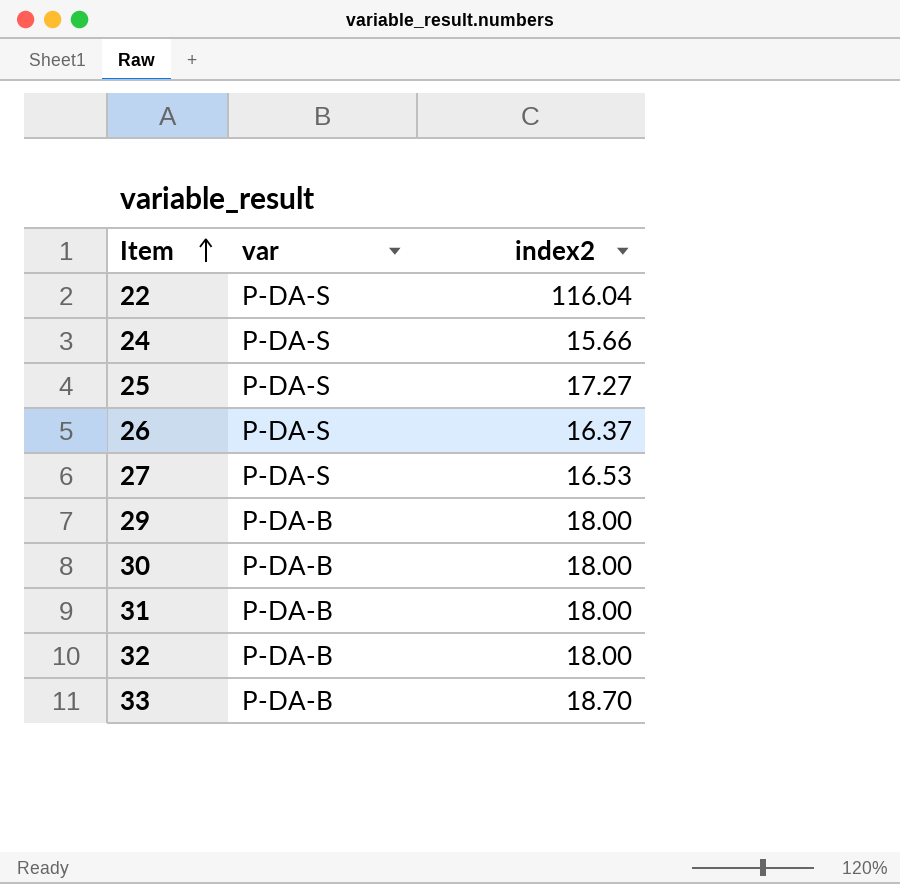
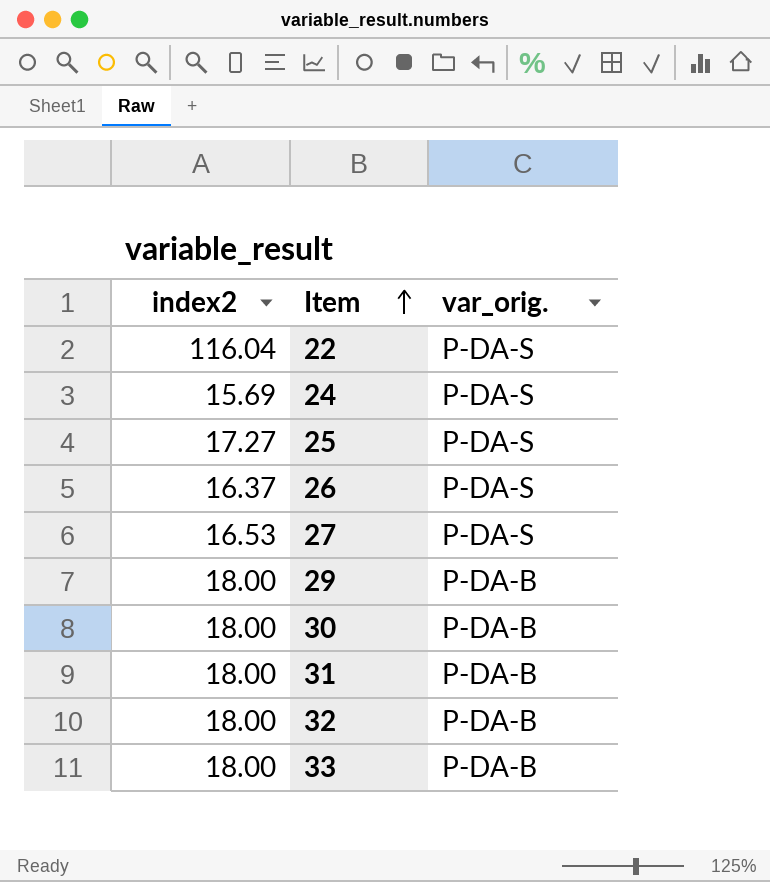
column index2 | position: 3 -> 1
column name: var -> var_orig.
24 | index2: 15.66 -> 15.69
33 | index2: 18.70 -> 18.00

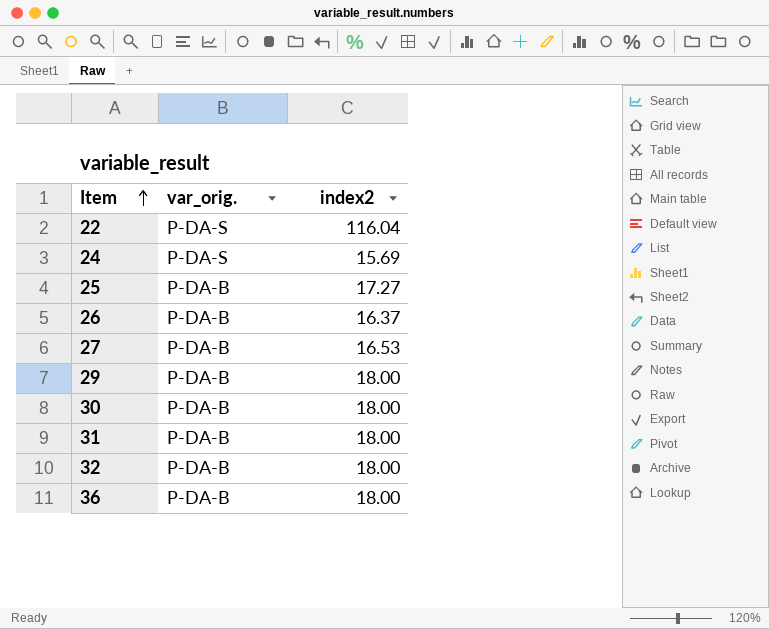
column index2 | position: 1 -> 3
row 33: 18.00 | P-DA-B -> none
25 | var_orig.: P-DA-S -> P-DA-B
26 | var_orig.: P-DA-S -> P-DA-B
27 | var_orig.: P-DA-S -> P-DA-B
row 36: none -> P-DA-B | 18.00

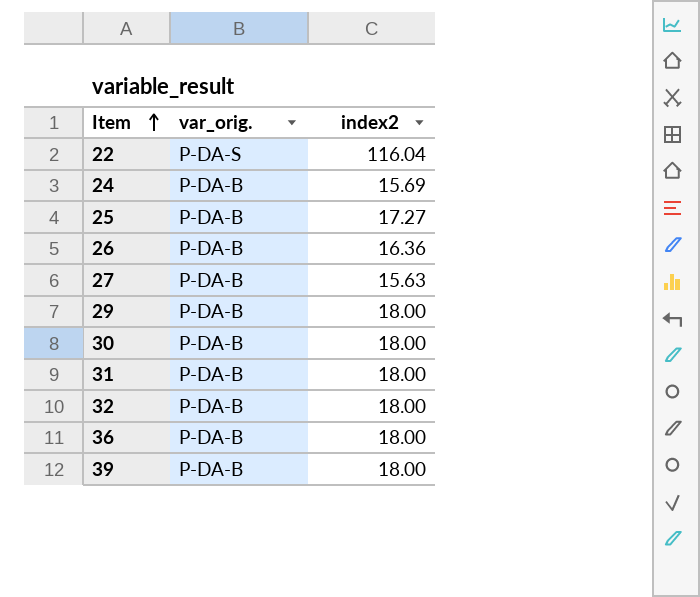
24 | var_orig.: P-DA-S -> P-DA-B
26 | index2: 16.37 -> 16.36
27 | index2: 16.53 -> 15.63
row 39: none -> P-DA-B | 18.00

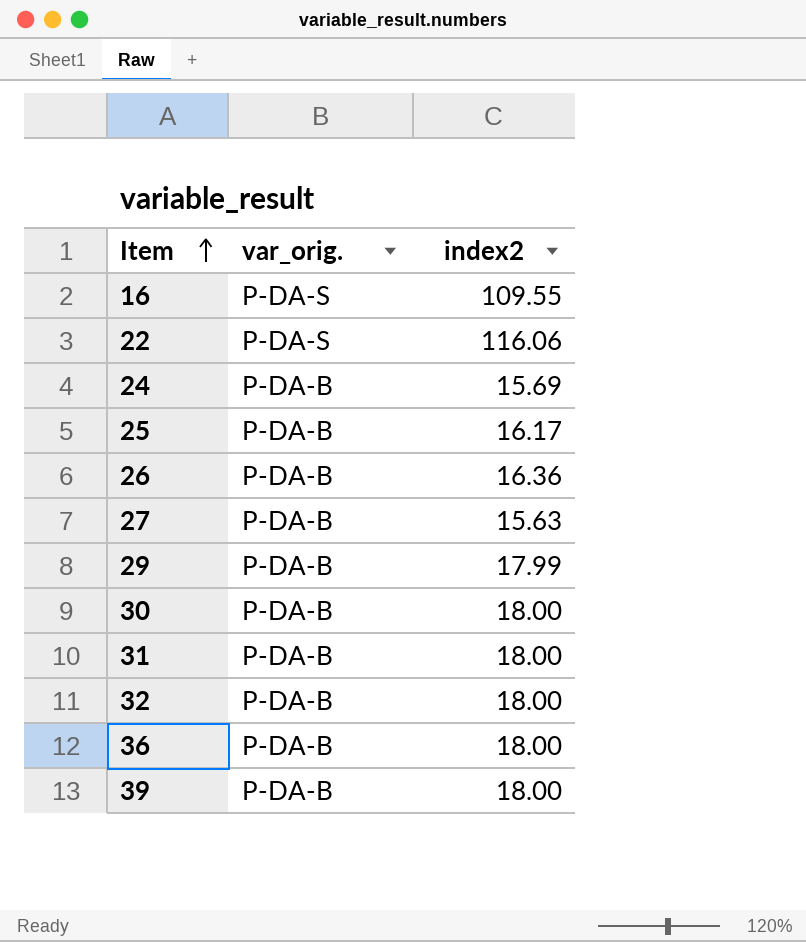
row 16: none -> P-DA-S | 109.55
22 | index2: 116.04 -> 116.06
25 | index2: 17.27 -> 16.17
29 | index2: 18.00 -> 17.99

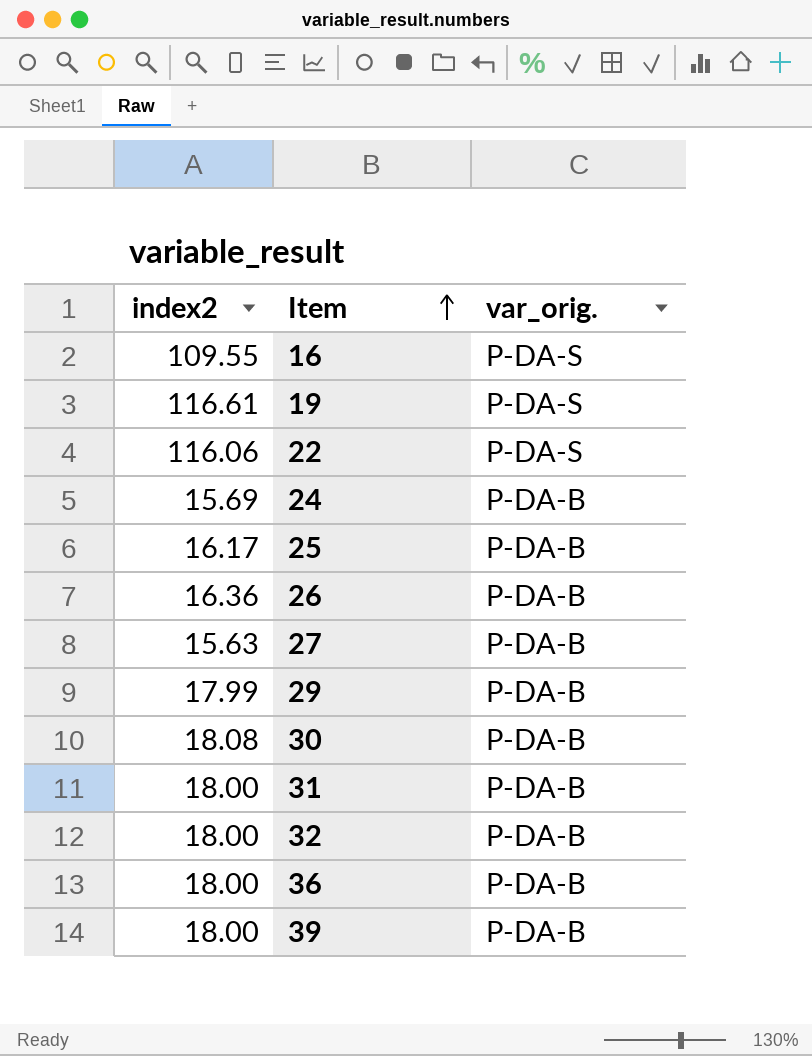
column index2 | position: 3 -> 1
row 19: none -> 116.61 | P-DA-S
30 | index2: 18.00 -> 18.08

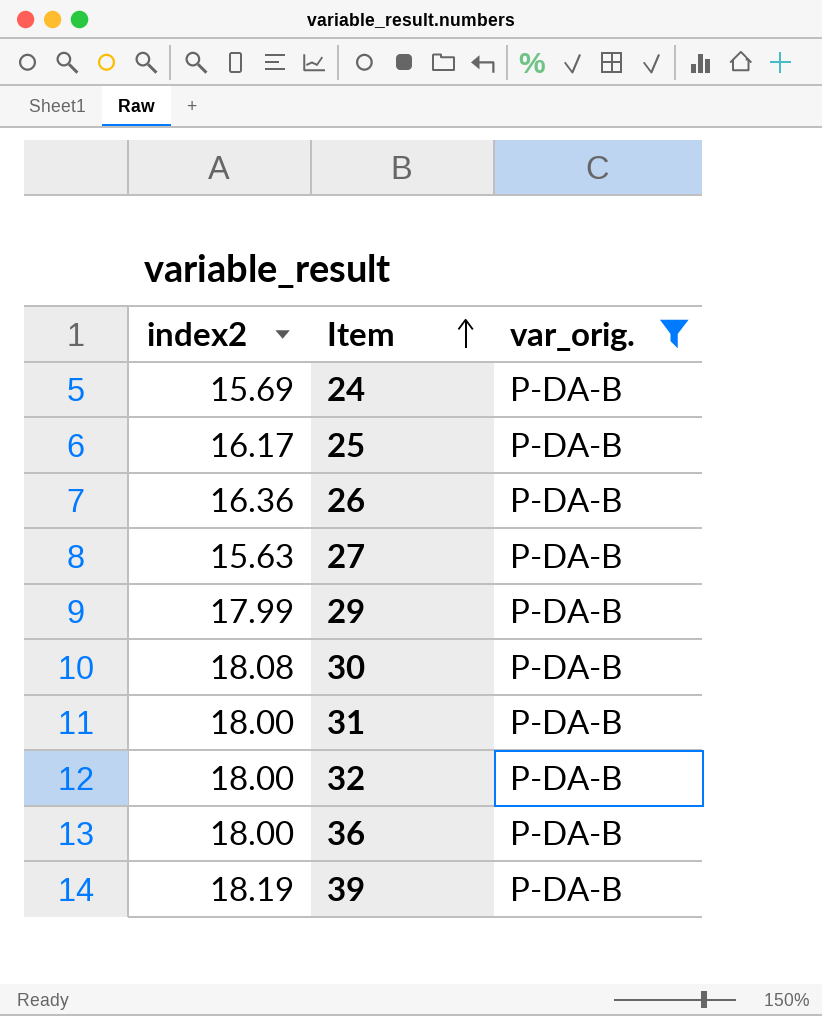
filter: none -> var_orig. = P-DA-B
39 | index2: 18.00 -> 18.19

